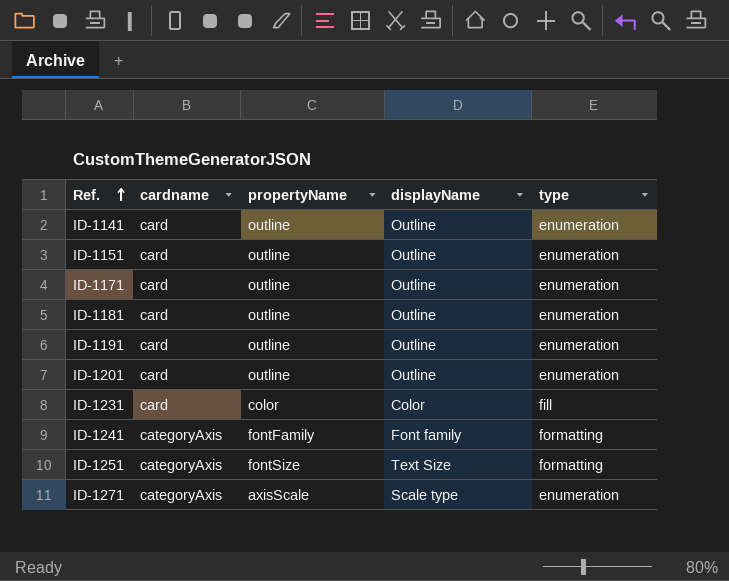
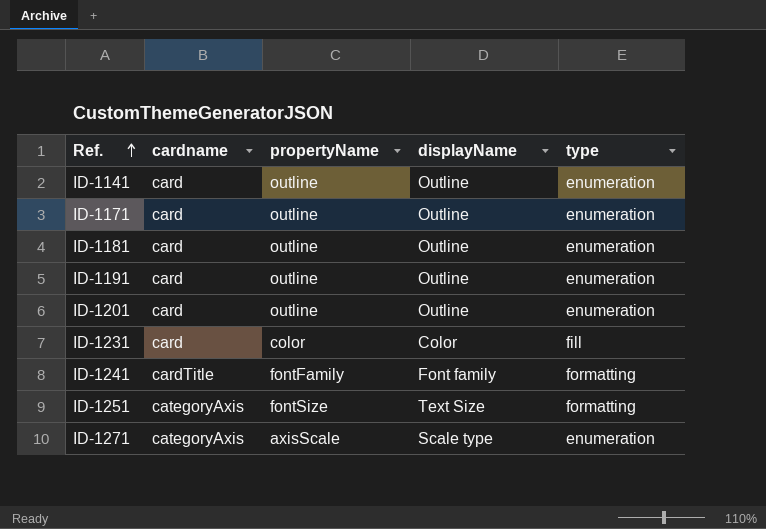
row ID-1151: card | outline | Outline | enumeration -> none
ID-1241 | cardname: categoryAxis -> cardTitle

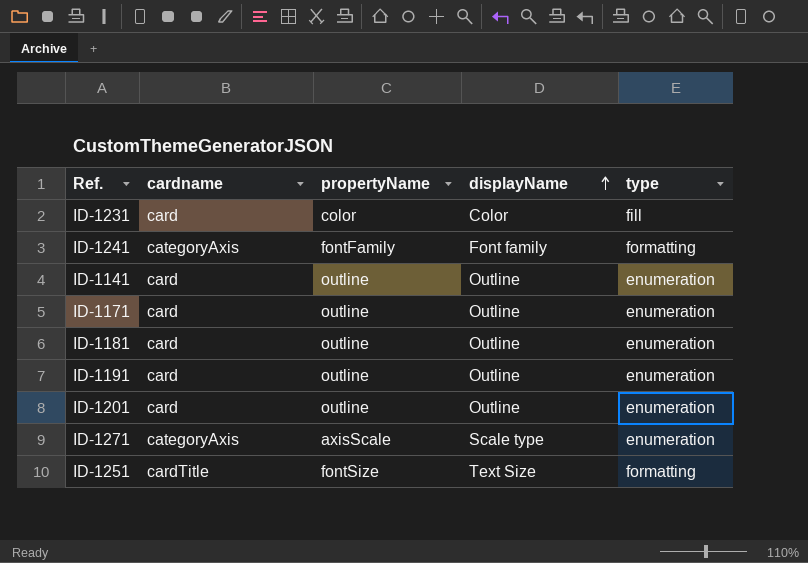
row order: Ref. ascending -> displayName ascending
ID-1241 | cardname: cardTitle -> categoryAxis
ID-1251 | cardname: categoryAxis -> cardTitle

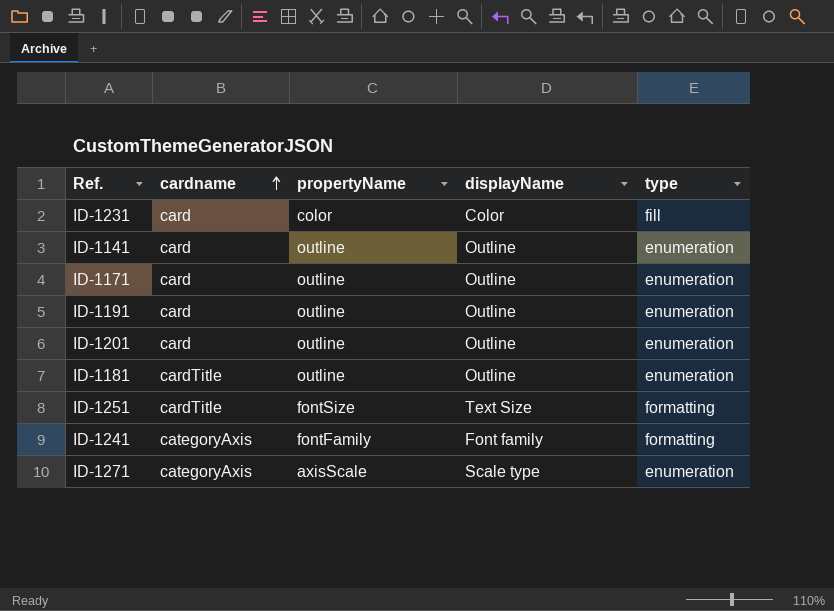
row order: displayName ascending -> cardname ascending
ID-1181 | cardname: card -> cardTitle

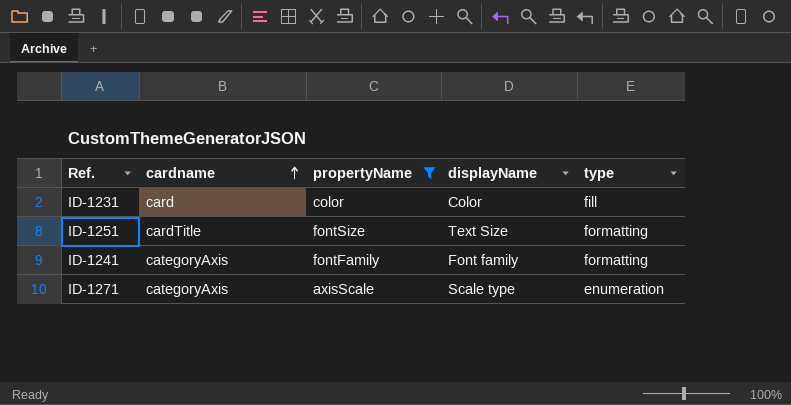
filter: none -> propertyName != outline

